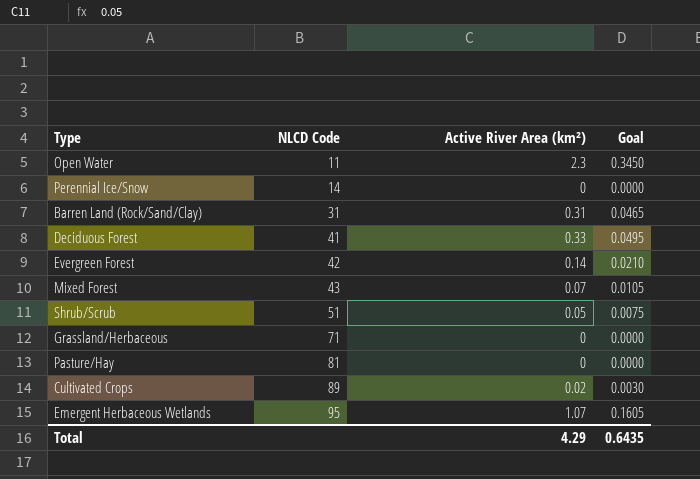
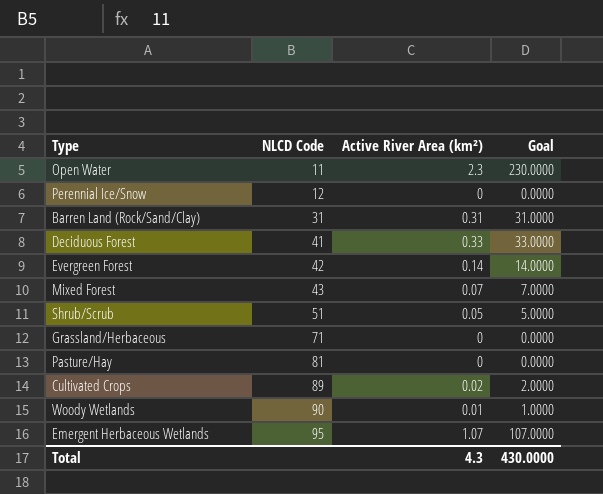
column Goal | formula: [Active River Area (km²)] * 0.15 -> [Active River Area (km²)] * 100
Perennial Ice/Snow | NLCD Code: 14 -> 12
row Woody Wetlands: none -> 90 | 0.01 | 1.0000
Total | Active River Area (km²): 4.29 -> 4.3
Total | Goal: 0.6435 -> 430.0000

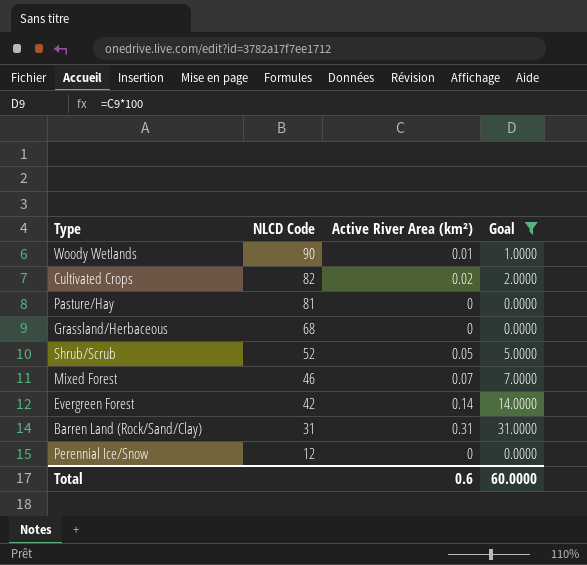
filter: none -> Goal <= 31.0000
row order: NLCD Code ascending -> NLCD Code descending
Cultivated Crops | NLCD Code: 89 -> 82
Grassland/Herbaceous | NLCD Code: 71 -> 68
Shrub/Scrub | NLCD Code: 51 -> 52
Mixed Forest | NLCD Code: 43 -> 46
Total | Active River Area (km²): 4.3 -> 0.6
Total | Goal: 430.0000 -> 60.0000

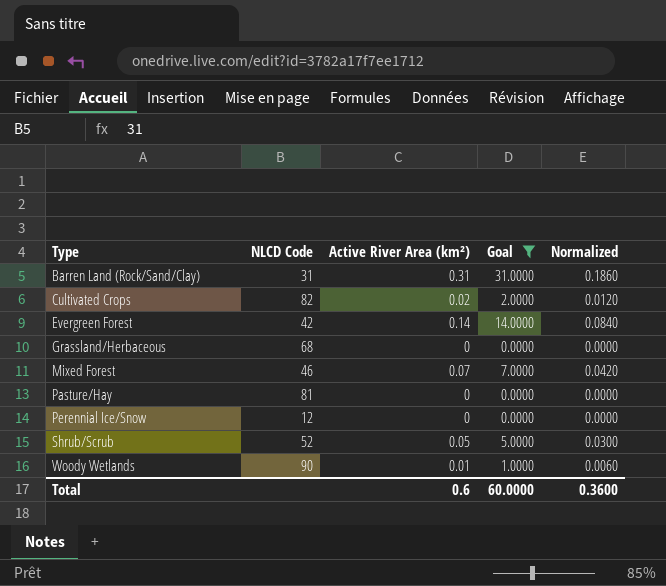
row order: NLCD Code descending -> Type ascending
column Normalized | formula: none -> [Active River Area (km²)] * 0.6

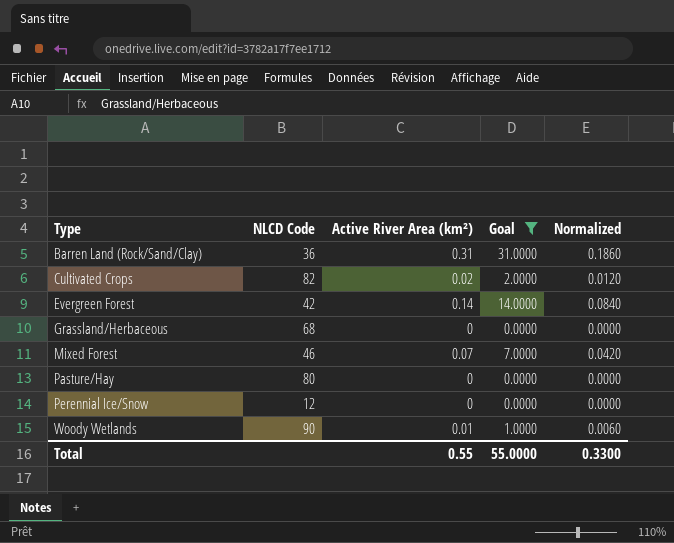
row Shrub/Scrub: 52 | 0.05 | 5.0000 | 0.0300 -> none
Barren Land (Rock/Sand/Clay) | NLCD Code: 31 -> 36
Pasture/Hay | NLCD Code: 81 -> 80
Total | Active River Area (km²): 0.6 -> 0.55
Total | Goal: 60.0000 -> 55.0000
Total | Normalized: 0.3600 -> 0.3300

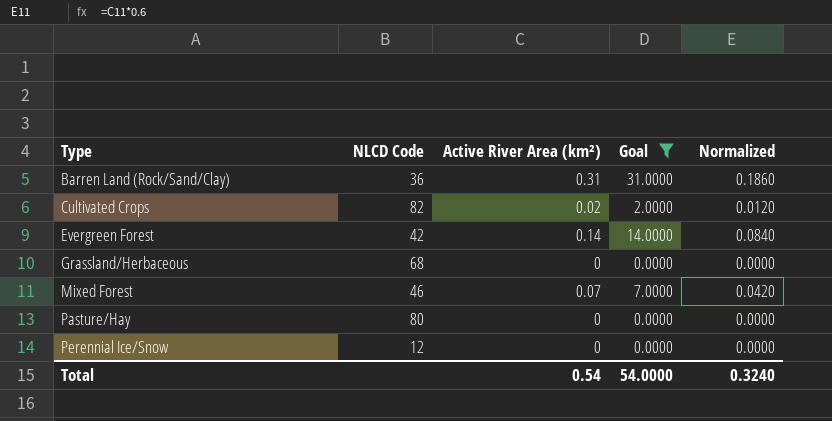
row Woody Wetlands: 90 | 0.01 | 1.0000 | 0.0060 -> none
Total | Active River Area (km²): 0.55 -> 0.54
Total | Goal: 55.0000 -> 54.0000
Total | Normalized: 0.3300 -> 0.3240

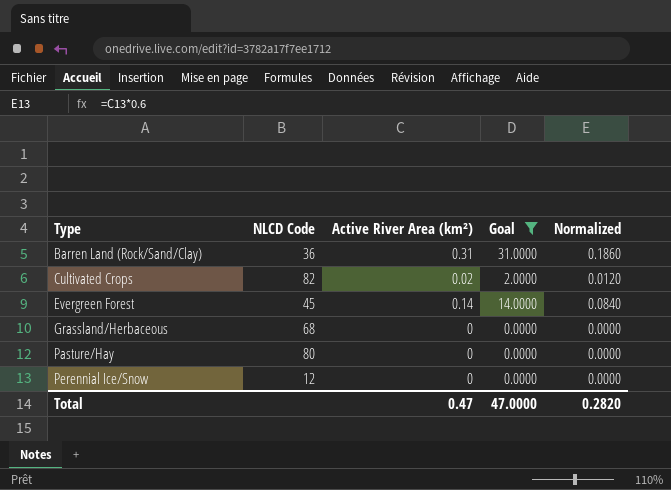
row Mixed Forest: 46 | 0.07 | 7.0000 | 0.0420 -> none
Evergreen Forest | NLCD Code: 42 -> 45
Total | Active River Area (km²): 0.54 -> 0.47
Total | Goal: 54.0000 -> 47.0000
Total | Normalized: 0.3240 -> 0.2820

